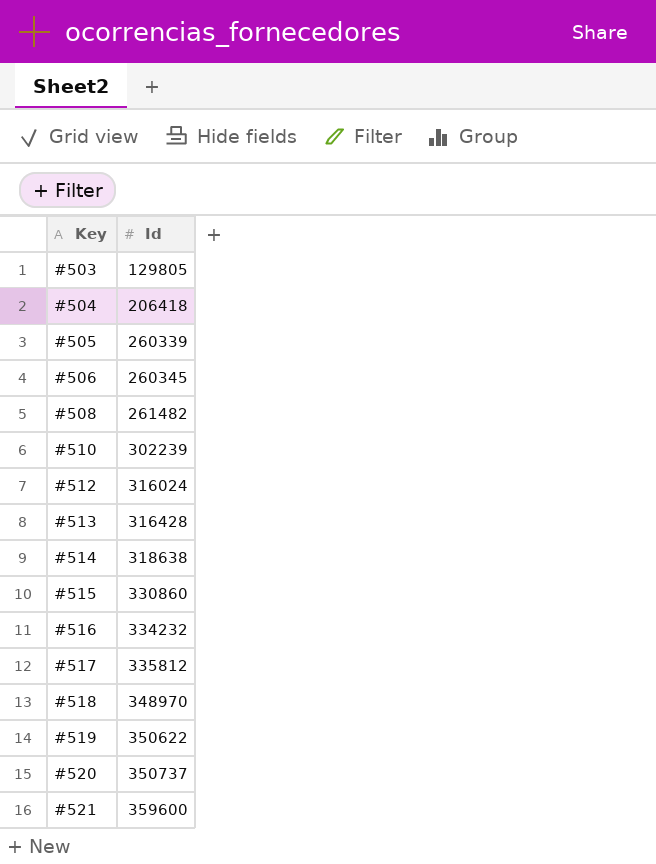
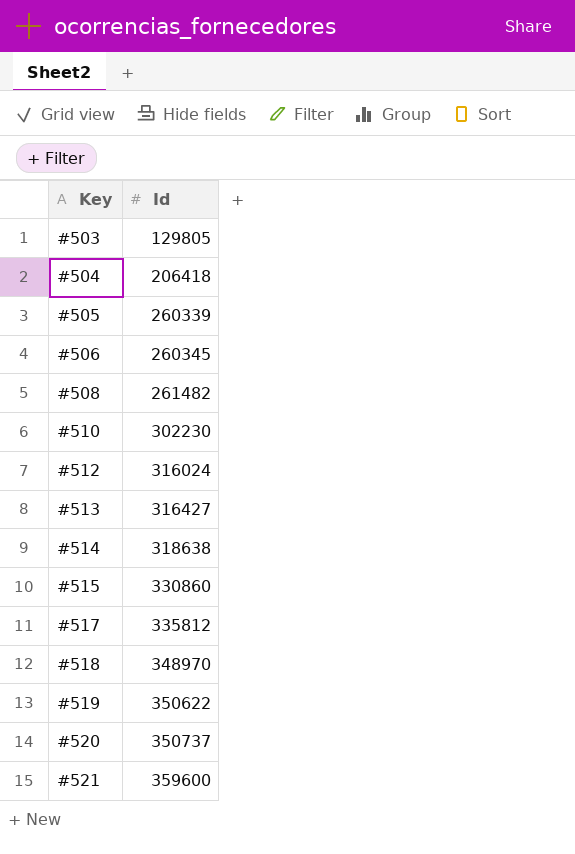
row #516: 334232 -> none
#510 | Id: 302239 -> 302230
#513 | Id: 316428 -> 316427

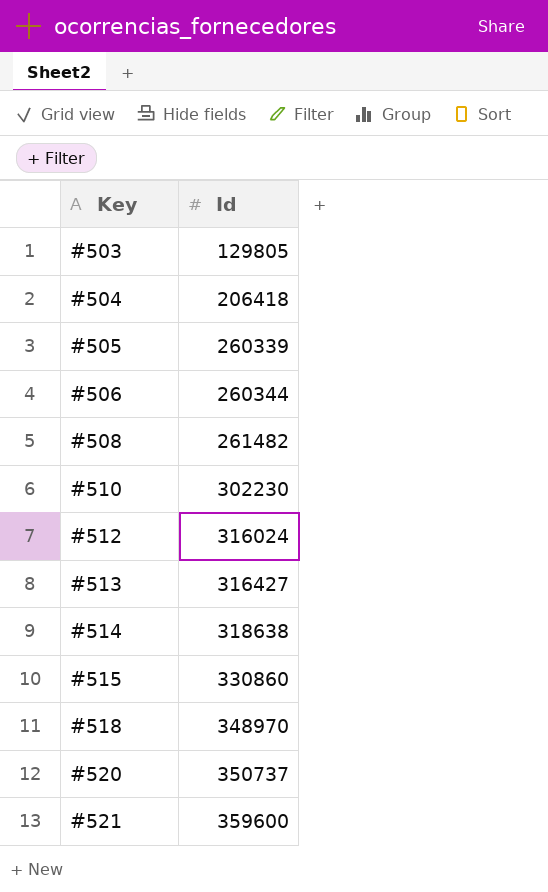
row #517: 335812 -> none
row #519: 350622 -> none
#506 | Id: 260345 -> 260344

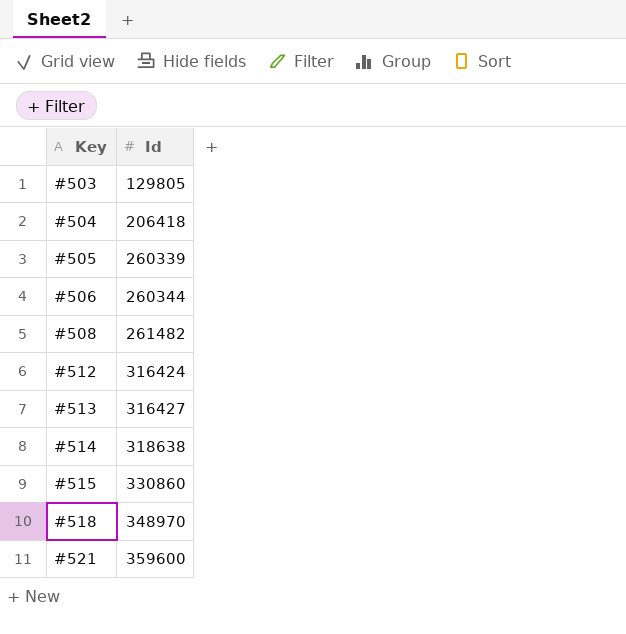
row #510: 302230 -> none
row #520: 350737 -> none
#512 | Id: 316024 -> 316424

